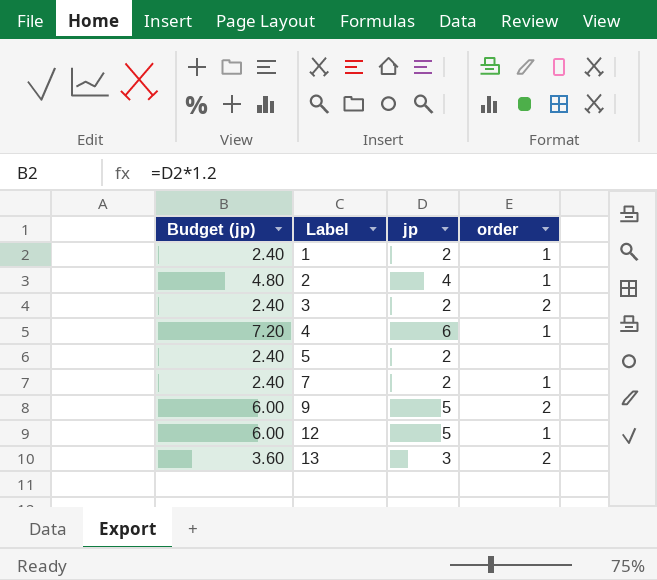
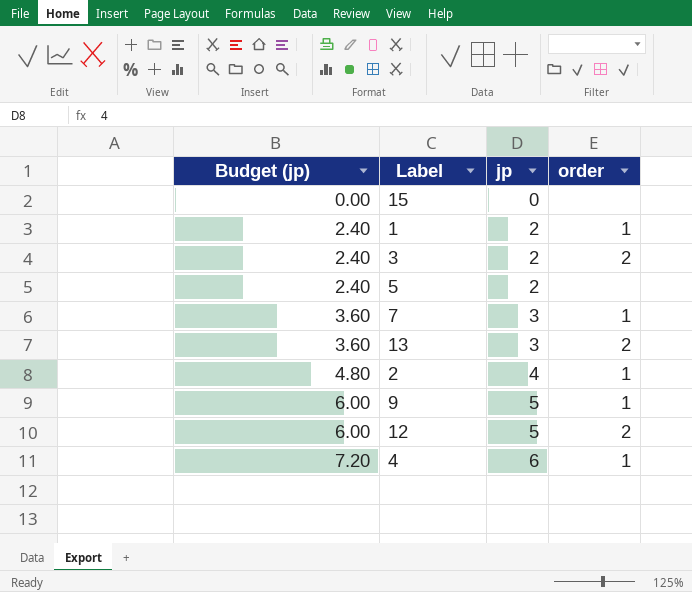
row order: Label ascending -> Budget (jp) ascending
row 15: none -> 0.00 | 0 | none
7 | Budget (jp): 2.40 -> 3.60
7 | jp: 2 -> 3
9 | order: 2 -> 1
12 | order: 1 -> 2

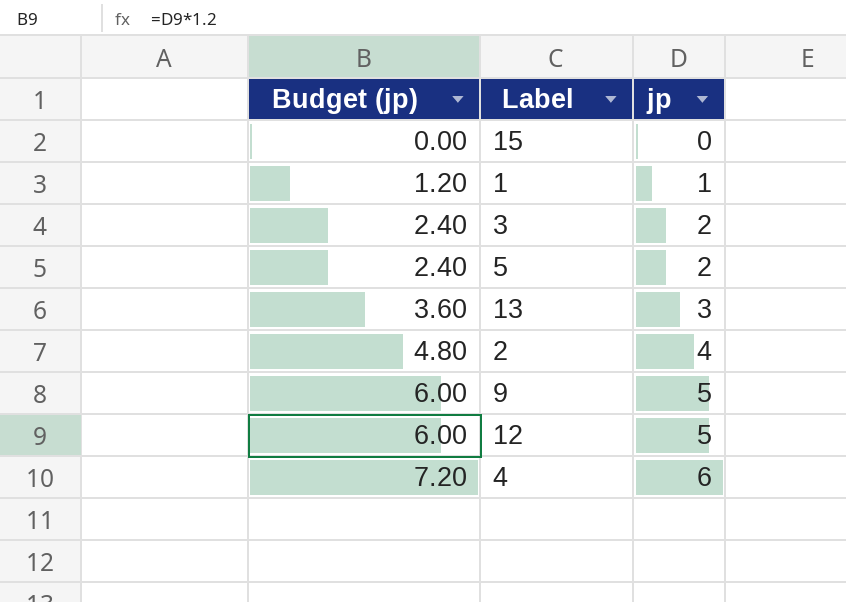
column order | position: 4 -> none
row 7: 3.60 | 3 | 1 -> none
1 | Budget (jp): 2.40 -> 1.20
1 | jp: 2 -> 1

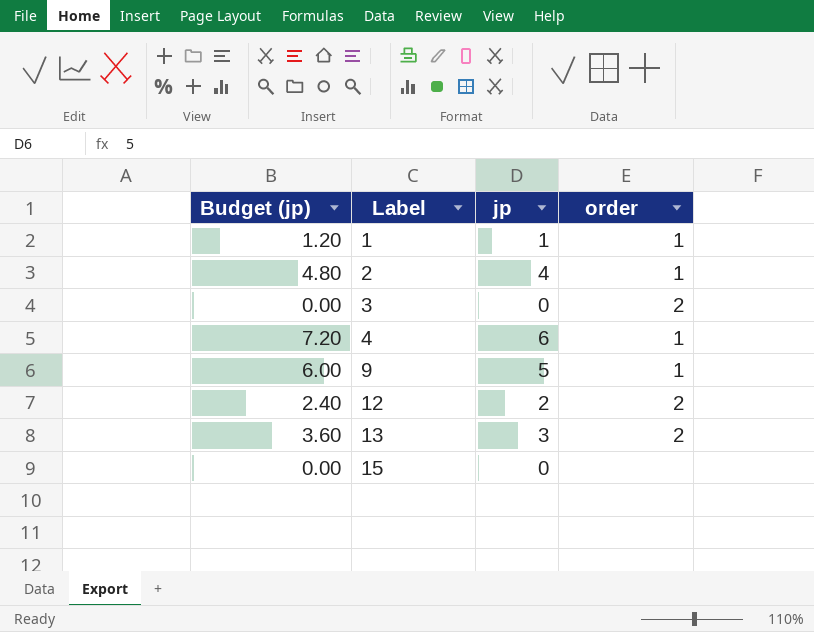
row order: Budget (jp) ascending -> Label ascending
column order | position: none -> 4
row 5: 2.40 | 2 -> none
3 | Budget (jp): 2.40 -> 0.00
3 | jp: 2 -> 0
12 | Budget (jp): 6.00 -> 2.40
12 | jp: 5 -> 2

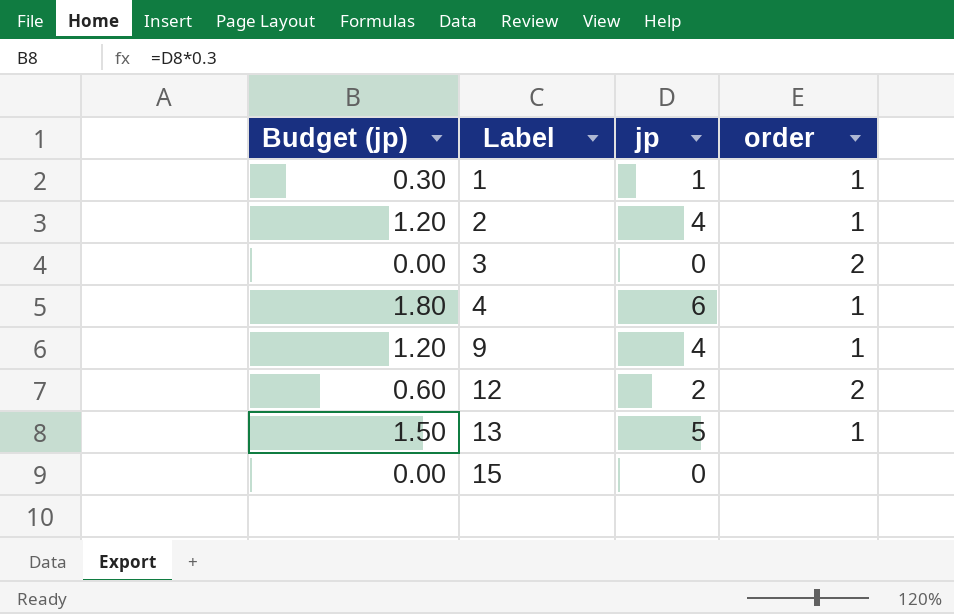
column Budget (jp) | formula: [jp] * 1.2 -> [jp] * 0.3
9 | jp: 5 -> 4
13 | jp: 3 -> 5
13 | order: 2 -> 1

